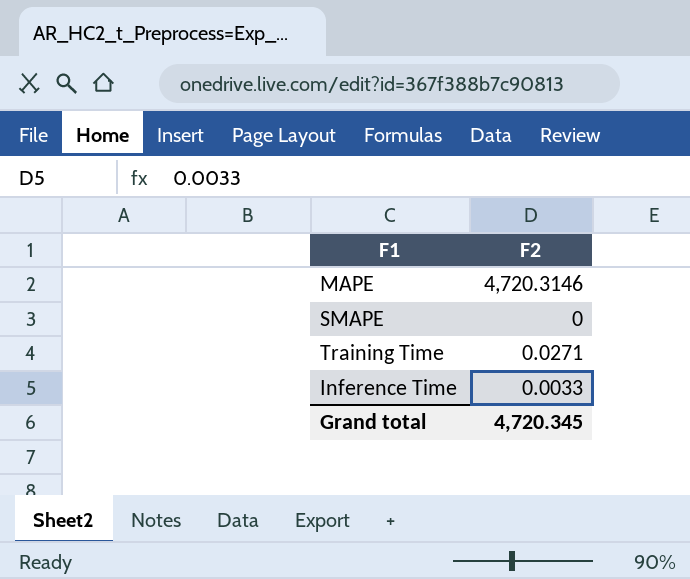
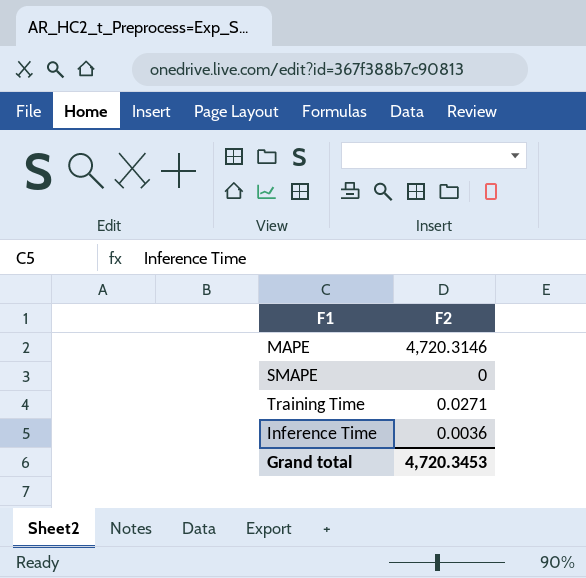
Inference Time | F2: 0.0033 -> 0.0036
Grand total | F2: 4,720.345 -> 4,720.3453

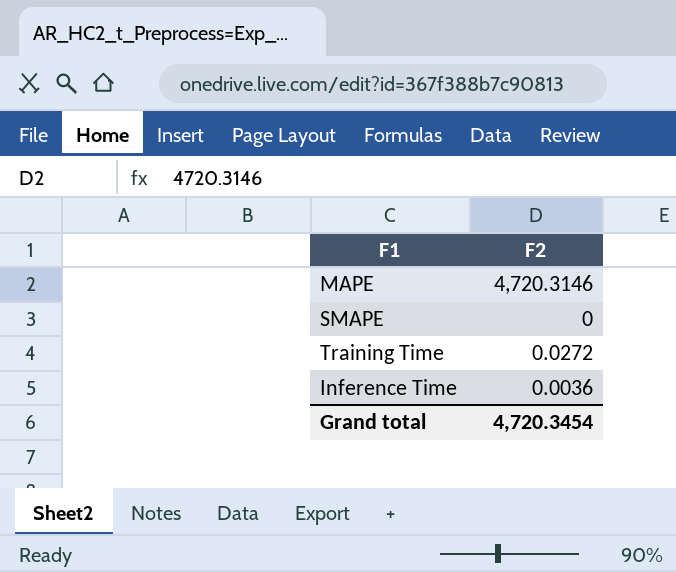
Training Time | F2: 0.0271 -> 0.0272
Grand total | F2: 4,720.3453 -> 4,720.3454

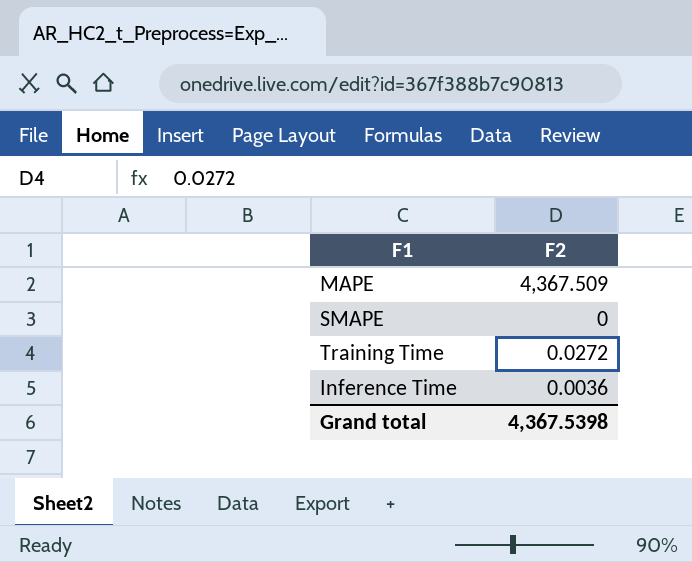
MAPE | F2: 4,720.3146 -> 4,367.509
Grand total | F2: 4,720.3454 -> 4,367.5398

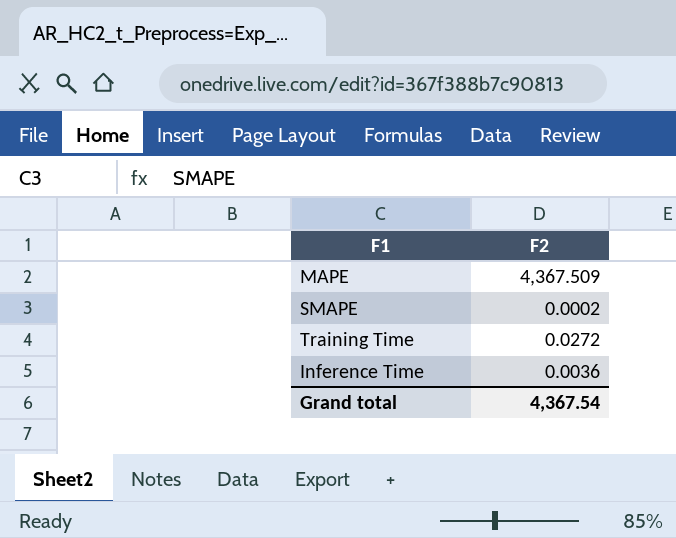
SMAPE | F2: 0 -> 0.0002
Grand total | F2: 4,367.5398 -> 4,367.54

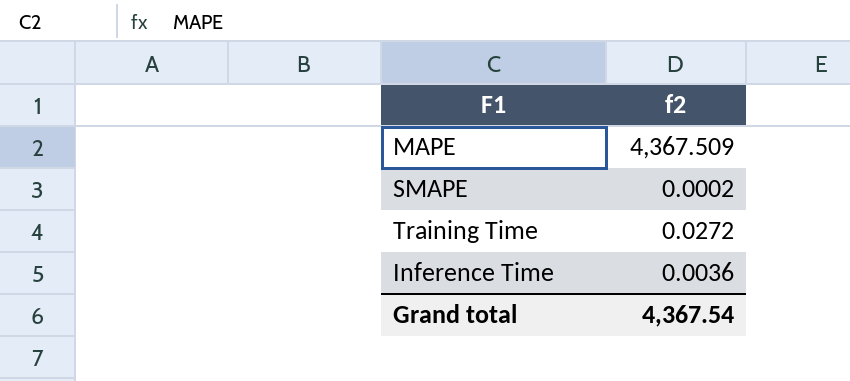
column name: F2 -> f2

